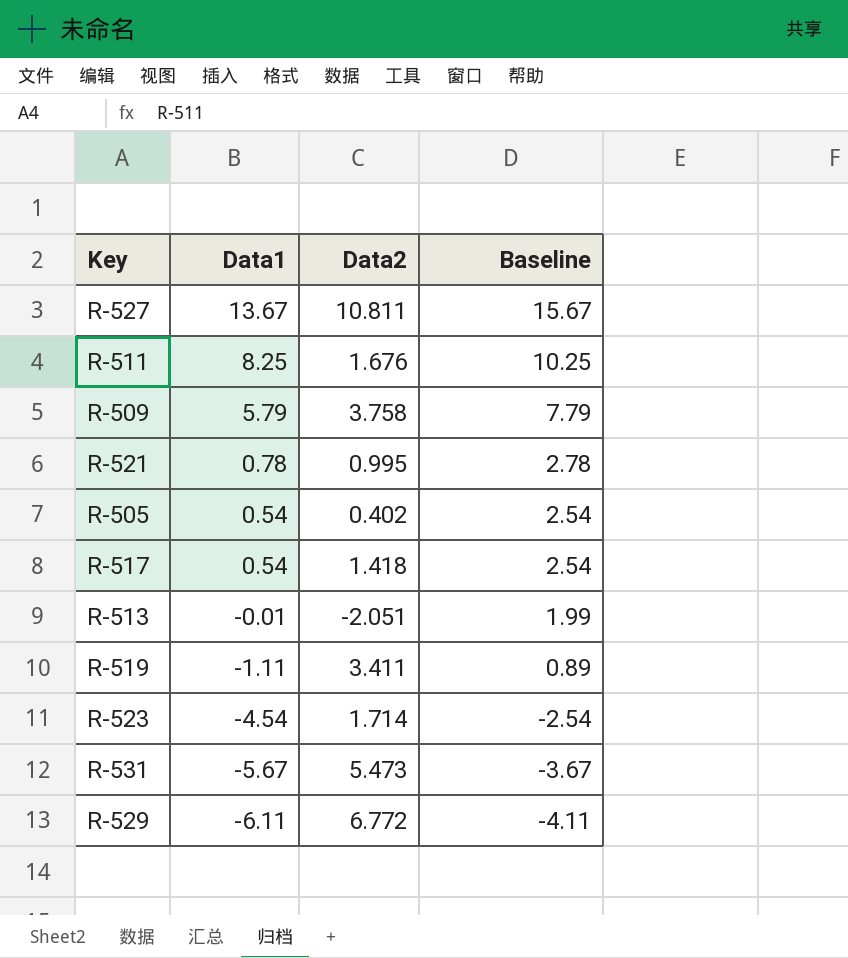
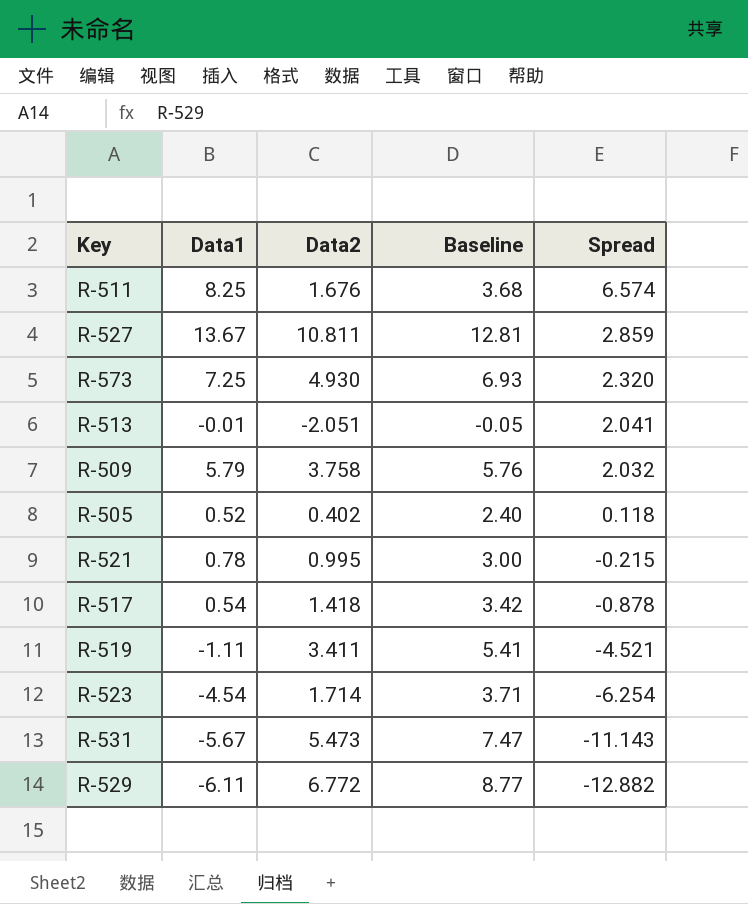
row order: Data1 descending -> Spread descending
column Baseline | formula: [Data1] + 2 -> [Data2] + 2
column Spread | formula: none -> [Data1] - [Data2]
row R-573: none -> 7.25 | 4.930 | 6.93 | 2.320
R-505 | Data1: 0.54 -> 0.52

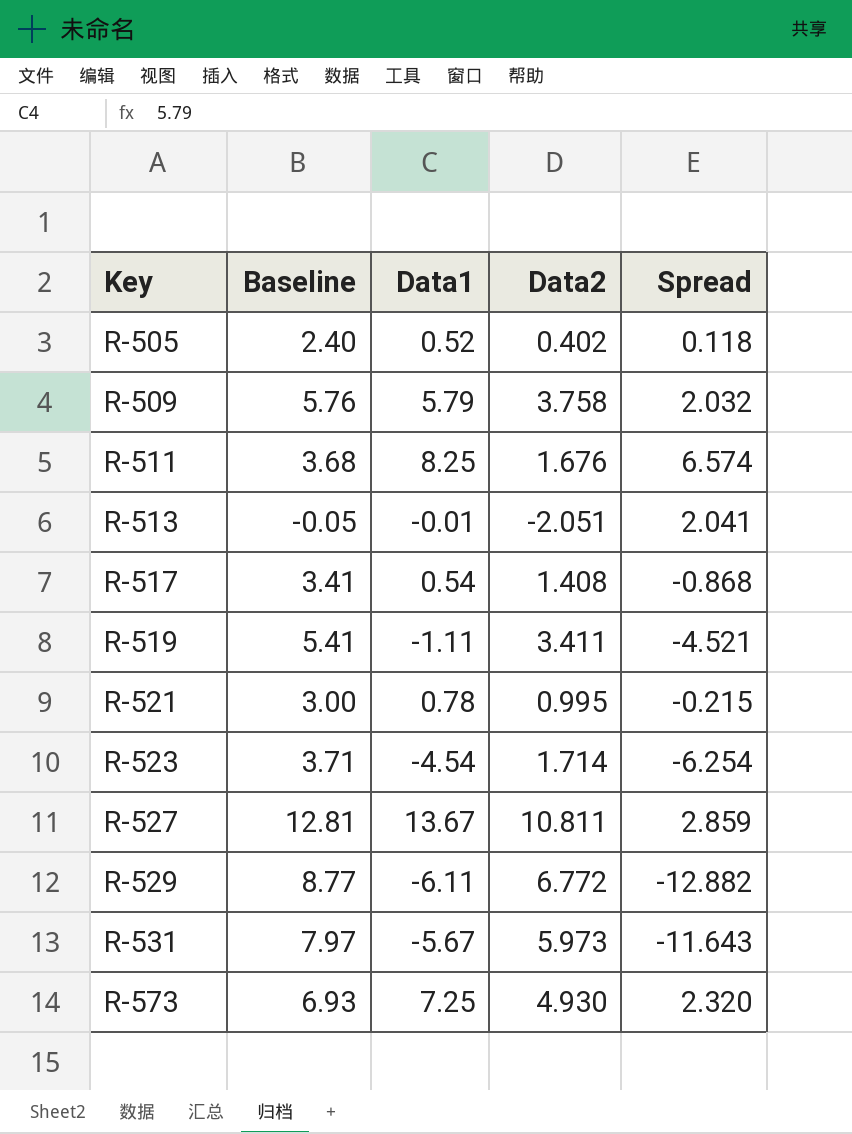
row order: Spread descending -> Key ascending
column Baseline | position: 4 -> 2
R-517 | Baseline: 3.42 -> 3.41
R-517 | Data2: 1.418 -> 1.408
R-517 | Spread: -0.878 -> -0.868
R-531 | Baseline: 7.47 -> 7.97
R-531 | Data2: 5.473 -> 5.973
R-531 | Spread: -11.143 -> -11.643

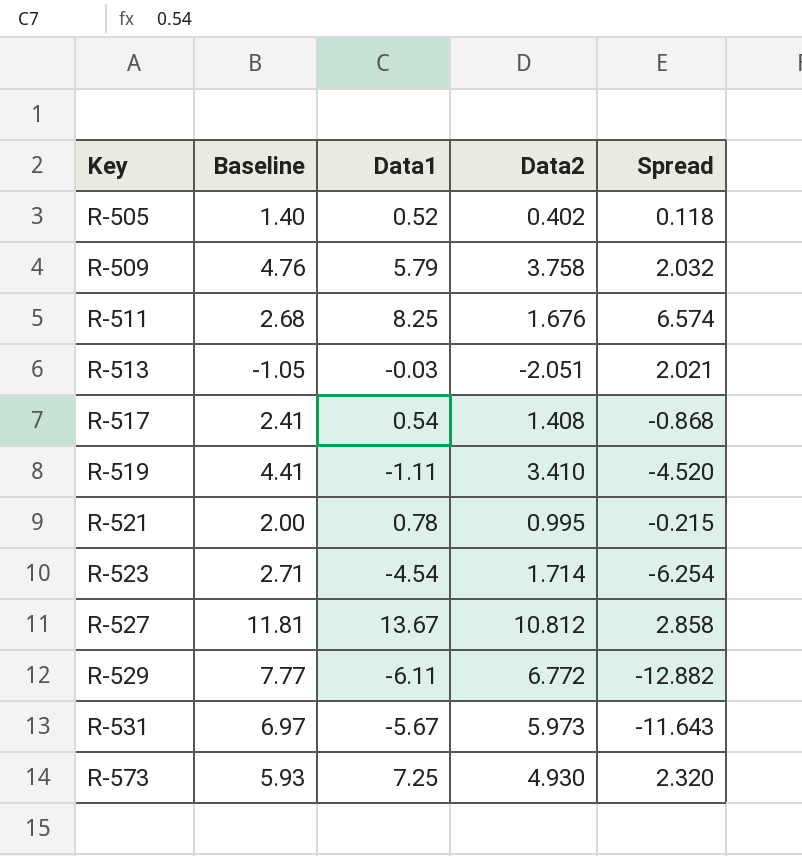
column Baseline | formula: [Data2] + 2 -> [Data2] + 1
R-513 | Data1: -0.01 -> -0.03
R-513 | Spread: 2.041 -> 2.021
R-519 | Data2: 3.411 -> 3.410
R-519 | Spread: -4.521 -> -4.520
R-527 | Data2: 10.811 -> 10.812
R-527 | Spread: 2.859 -> 2.858

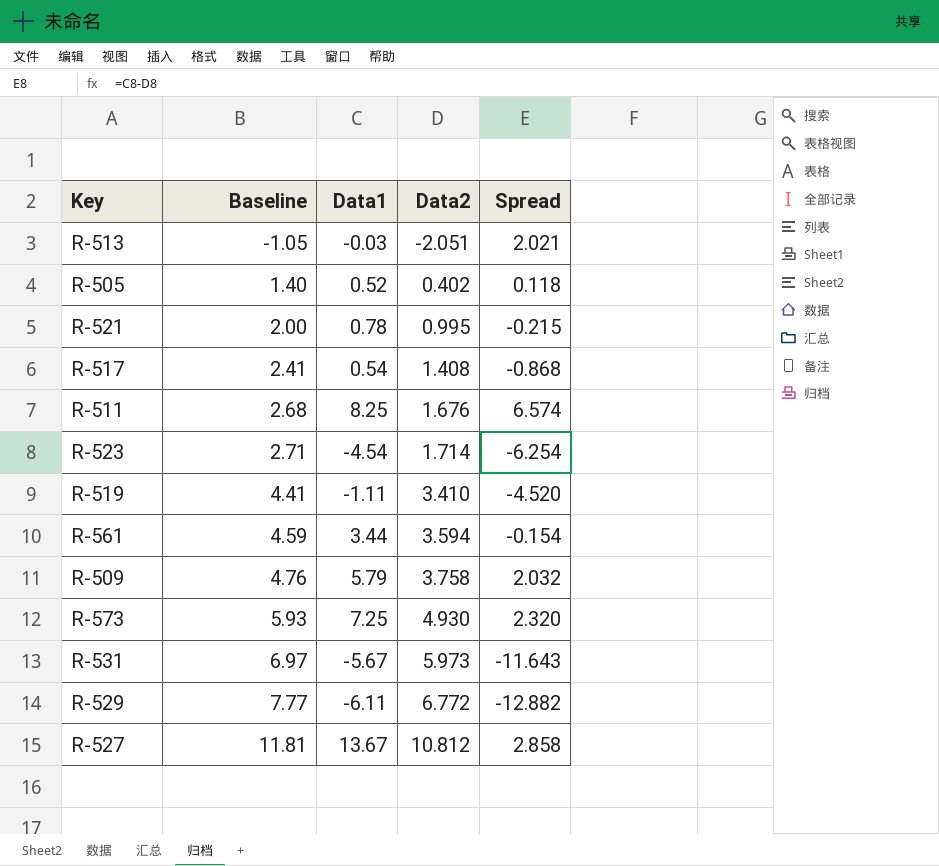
row order: Key ascending -> Baseline ascending
row R-561: none -> 4.59 | 3.44 | 3.594 | -0.154

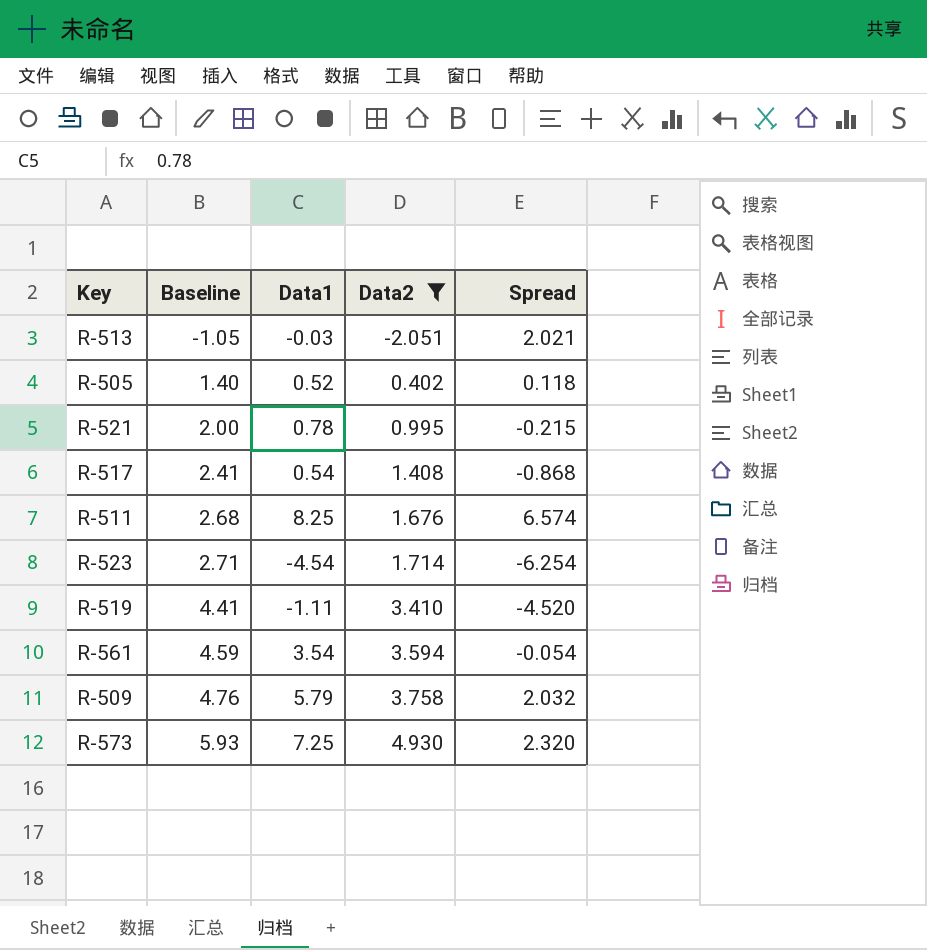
filter: none -> Data2 <= 4.930
R-561 | Data1: 3.44 -> 3.54
R-561 | Spread: -0.154 -> -0.054

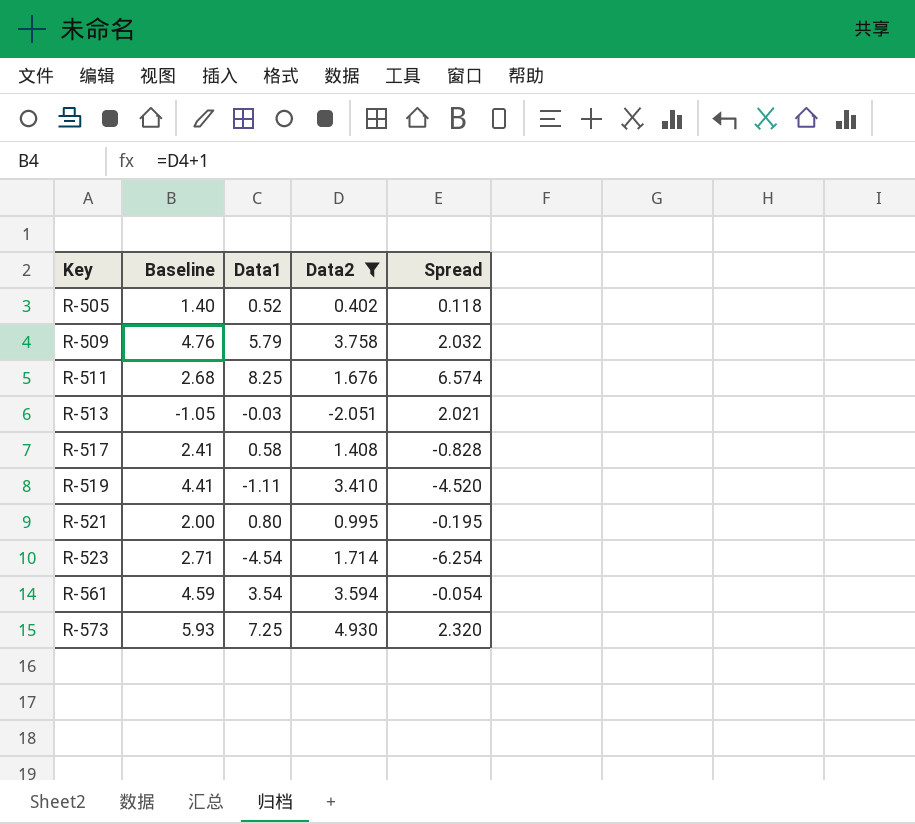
row order: Baseline ascending -> Key ascending
R-517 | Data1: 0.54 -> 0.58
R-517 | Spread: -0.868 -> -0.828
R-521 | Data1: 0.78 -> 0.80
R-521 | Spread: -0.215 -> -0.195

